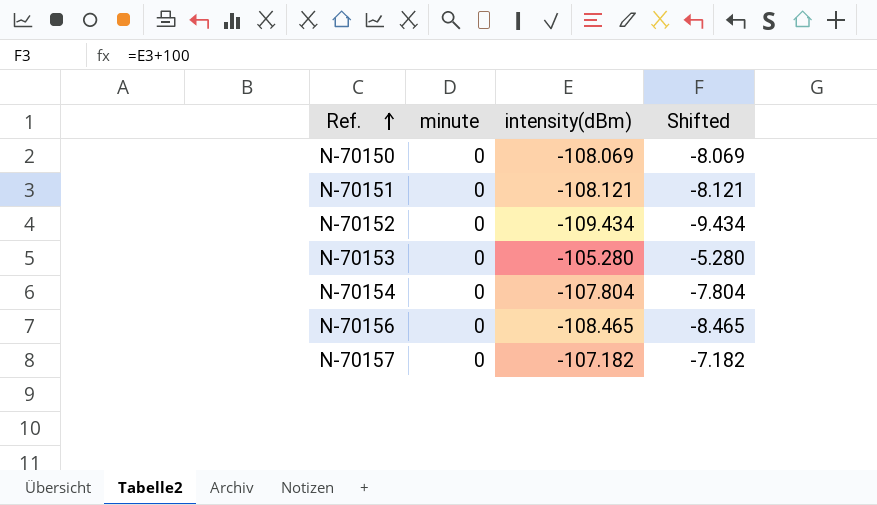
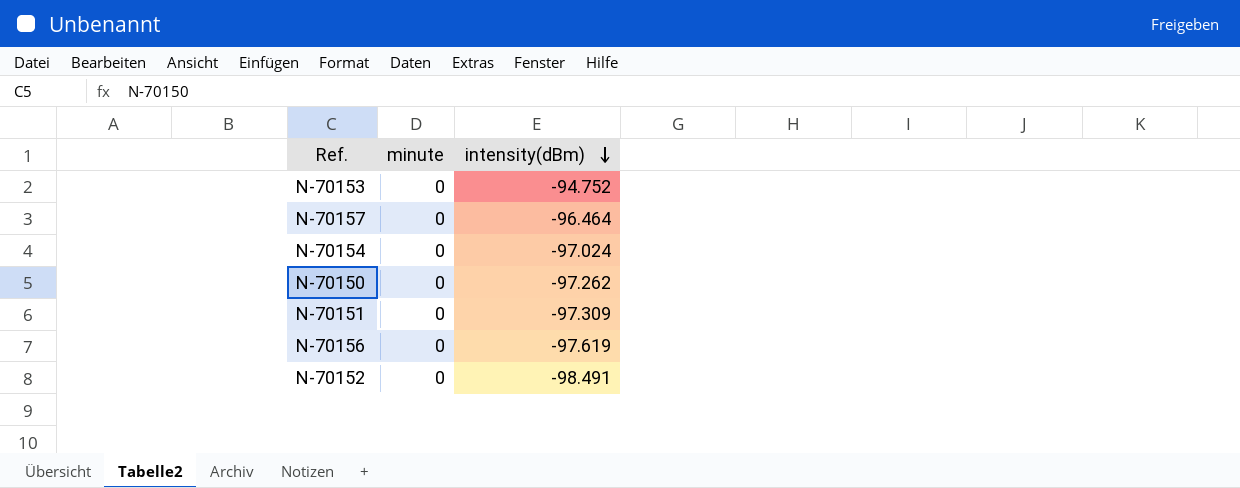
row order: Ref. ascending -> intensity(dBm) descending
column Shifted | formula: [intensity(dBm)] + 100 -> none
N-70153 | intensity(dBm): -105.280 -> -94.752
N-70157 | intensity(dBm): -107.182 -> -96.464
N-70154 | intensity(dBm): -107.804 -> -97.024
N-70150 | intensity(dBm): -108.069 -> -97.262
N-70151 | intensity(dBm): -108.121 -> -97.309
N-70156 | intensity(dBm): -108.465 -> -97.619
N-70152 | intensity(dBm): -109.434 -> -98.491

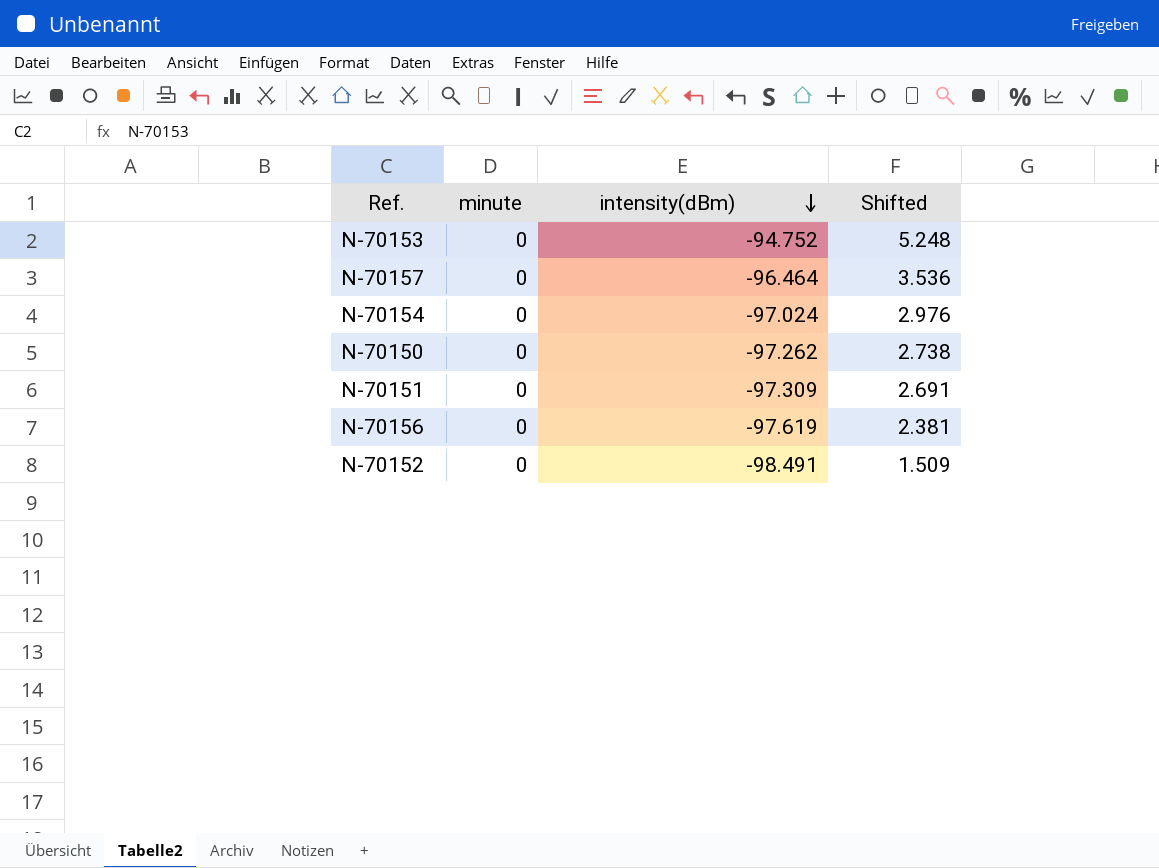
column Shifted | formula: none -> [intensity(dBm)] + 100

